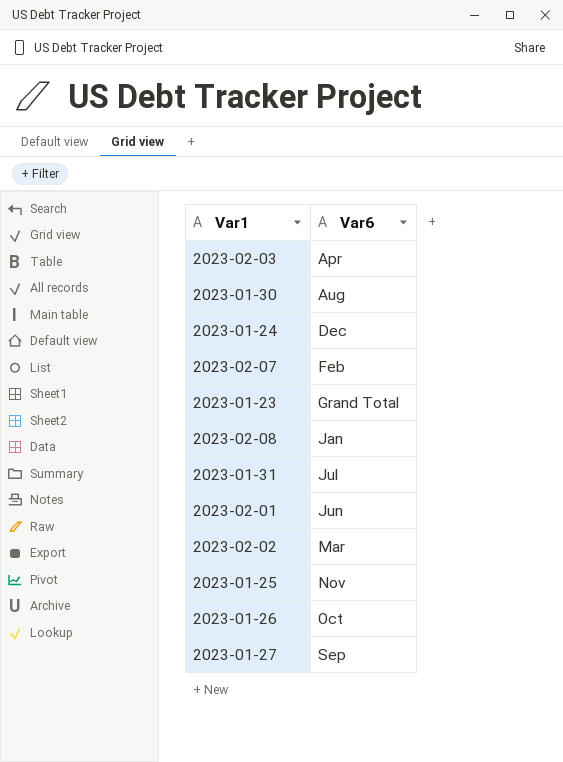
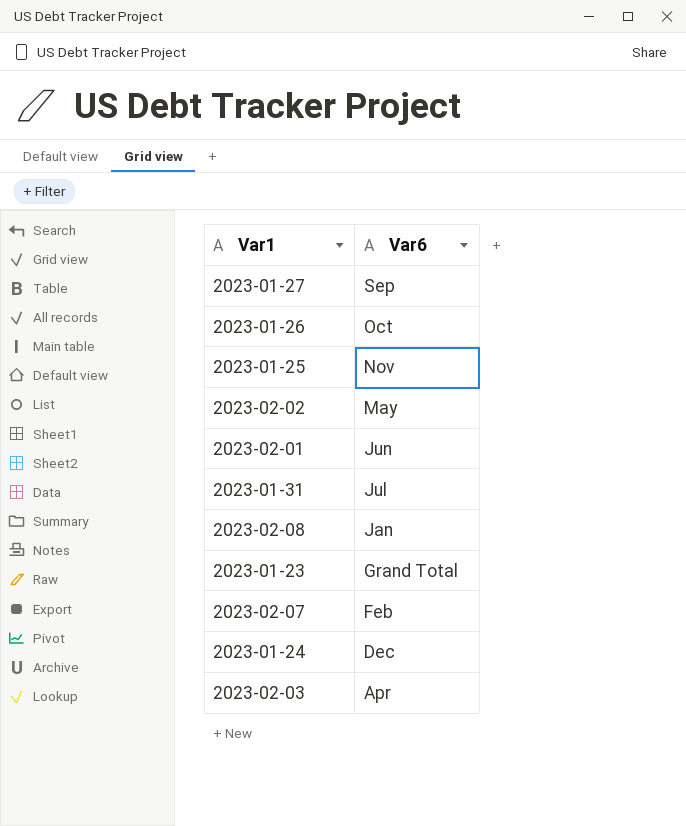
row order: Var6 ascending -> Var6 descending
row 2023-01-30: Aug -> none
2023-02-02 | Var6: Mar -> May

